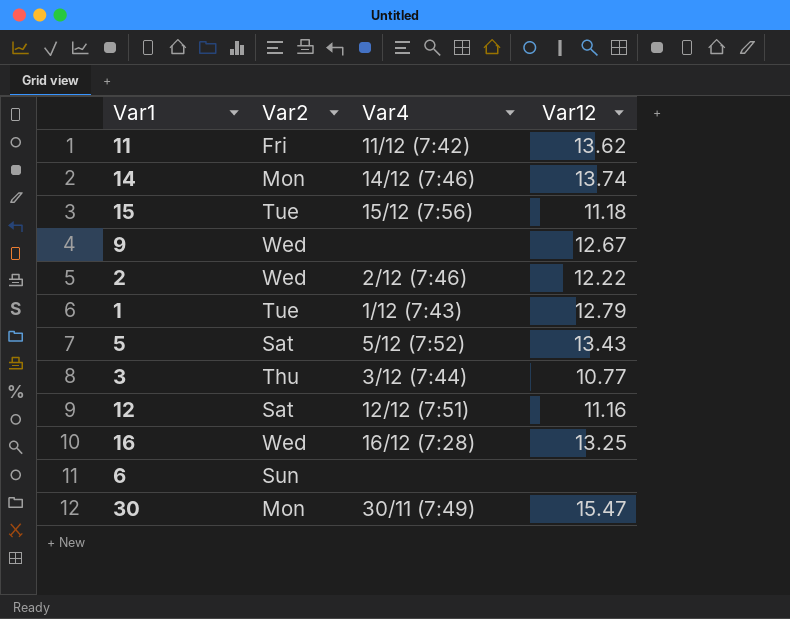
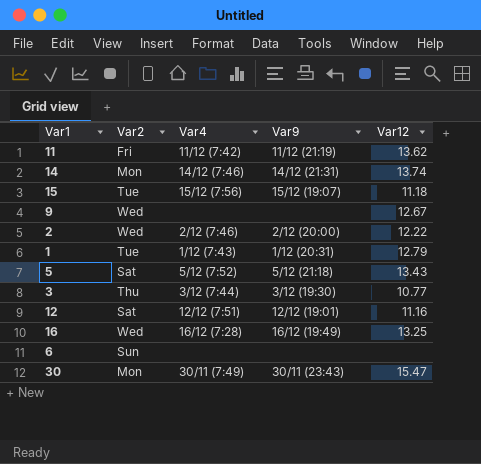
column Var9 | position: none -> 4

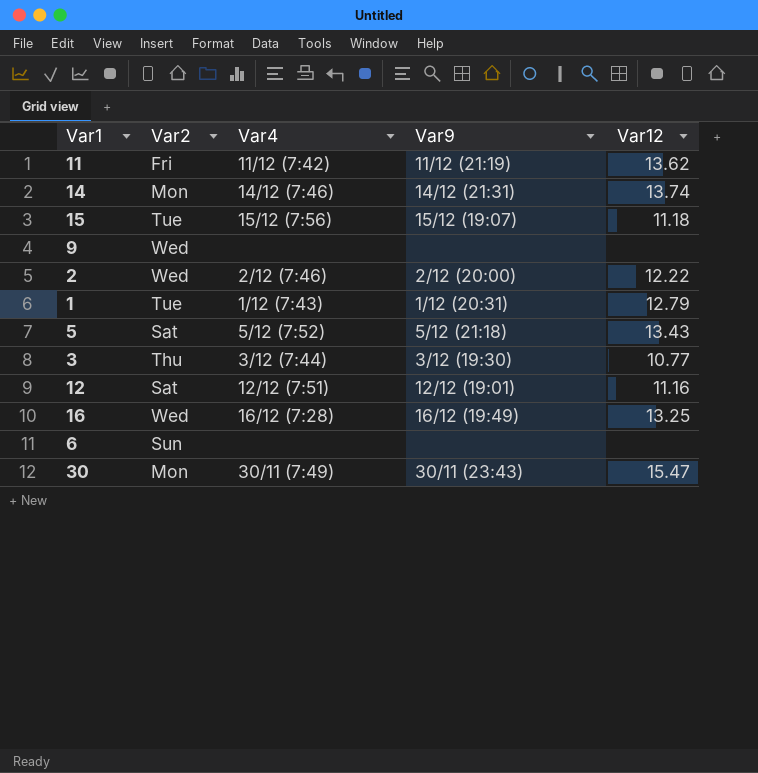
9 | Var12: 12.67 -> none

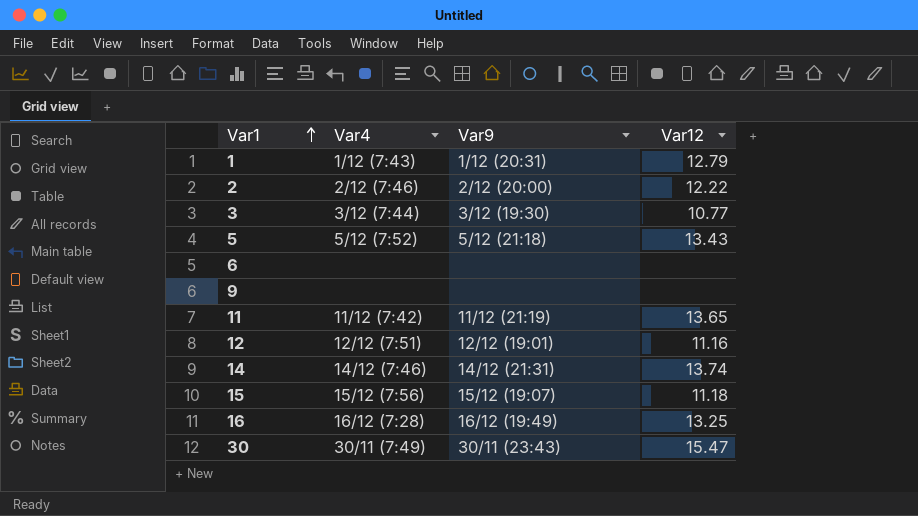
row order: none -> Var1 ascending
column Var2 | position: 2 -> none
11 | Var12: 13.62 -> 13.65

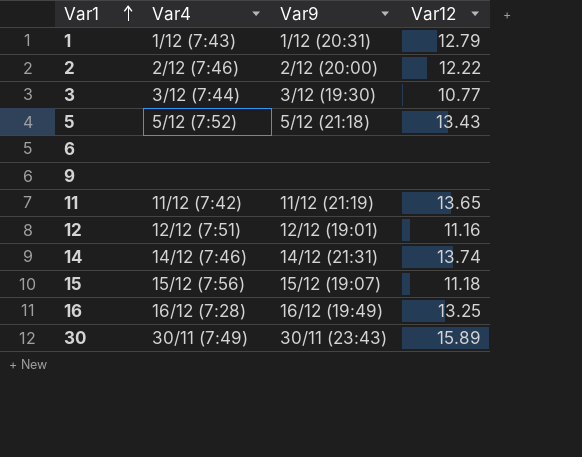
30 | Var12: 15.47 -> 15.89

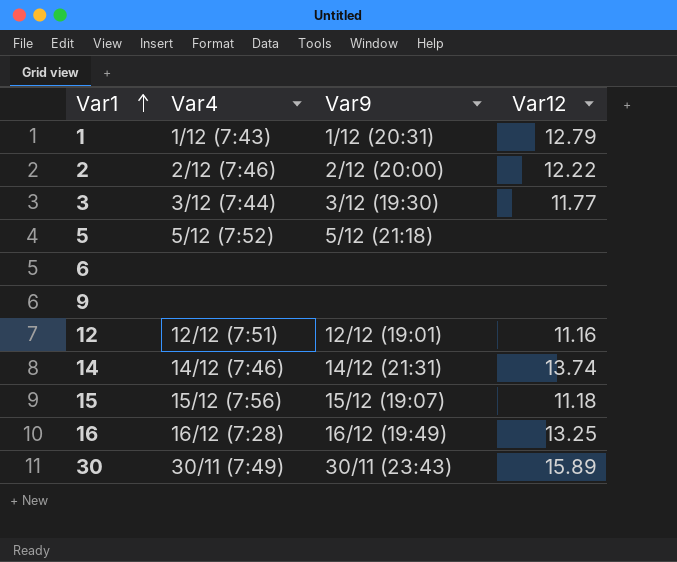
row 11: 11/12 (7:42) | 11/12 (21:19) | 13.65 -> none
3 | Var12: 10.77 -> 11.77
5 | Var12: 13.43 -> none

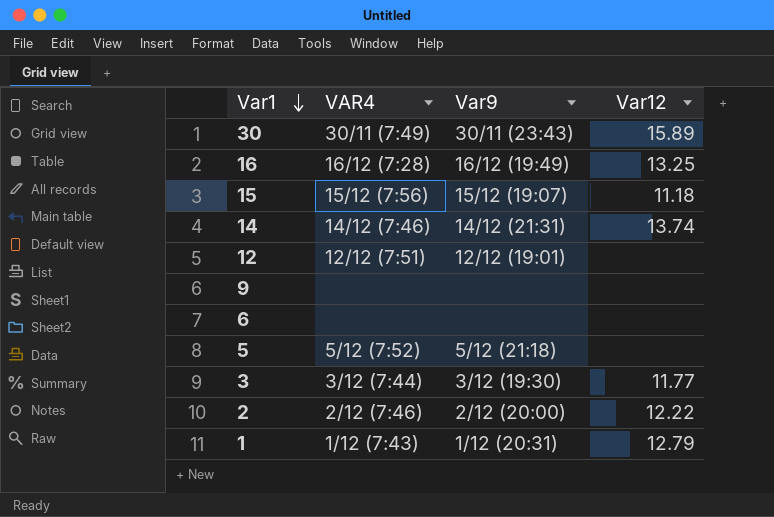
row order: Var1 ascending -> Var1 descending
column name: Var4 -> VAR4
12 | Var12: 11.16 -> none

